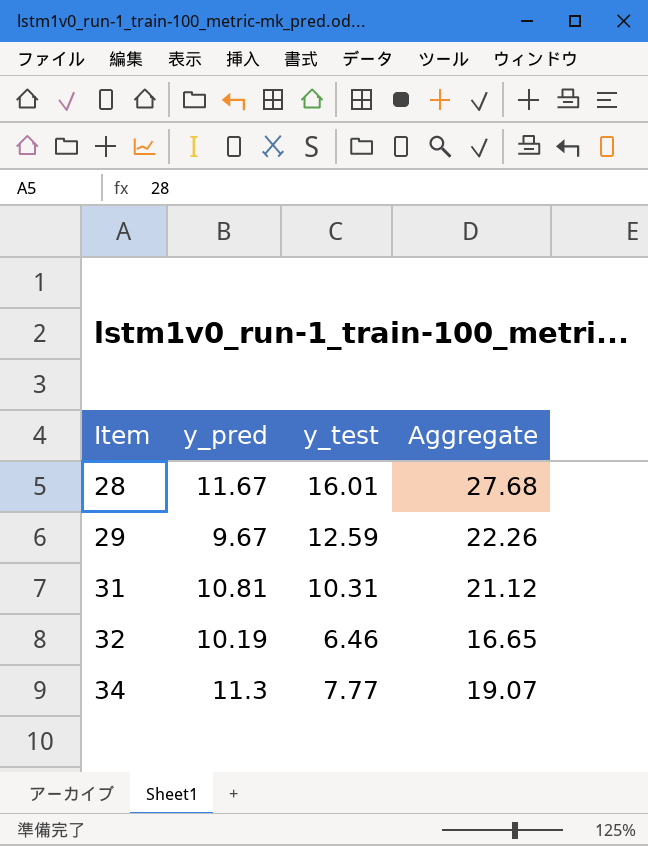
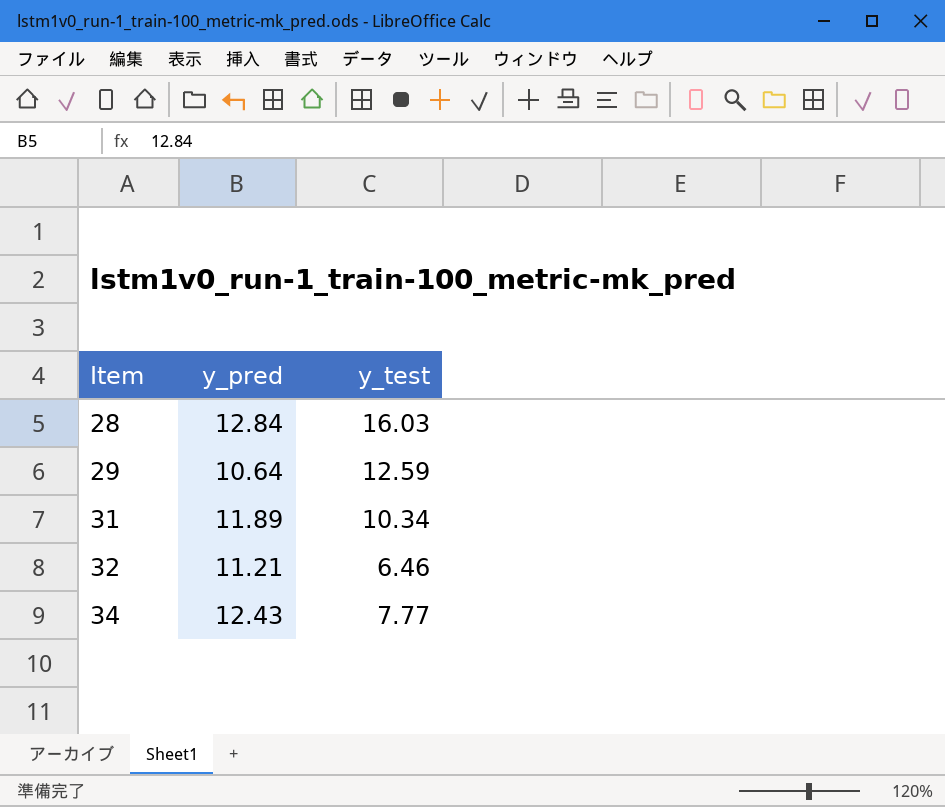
column Aggregate | formula: [y_pred] + [y_test] -> none
28 | y_pred: 11.67 -> 12.84
28 | y_test: 16.01 -> 16.03
29 | y_pred: 9.67 -> 10.64
31 | y_pred: 10.81 -> 11.89
31 | y_test: 10.31 -> 10.34
32 | y_pred: 10.19 -> 11.21
34 | y_pred: 11.3 -> 12.43

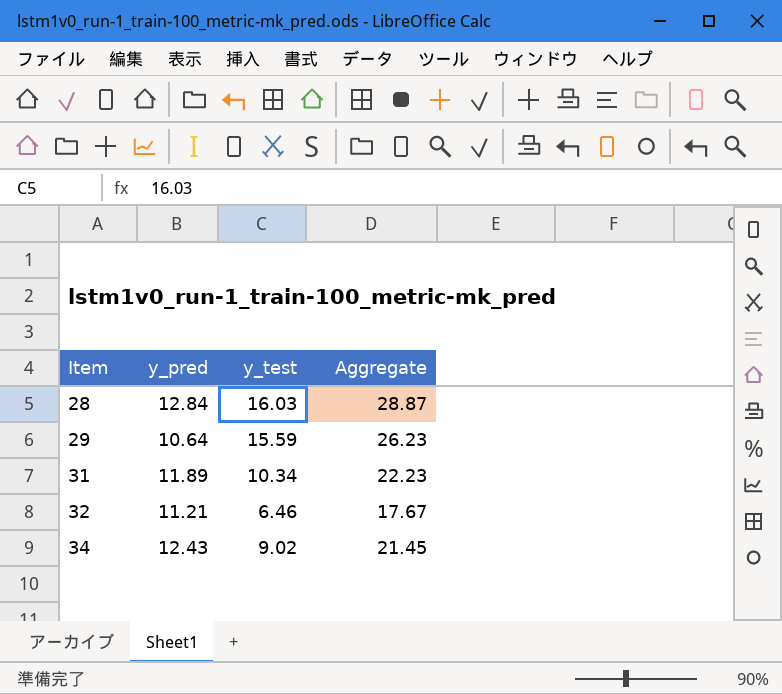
column Aggregate | formula: none -> [y_pred] + [y_test]
29 | y_test: 12.59 -> 15.59
34 | y_test: 7.77 -> 9.02

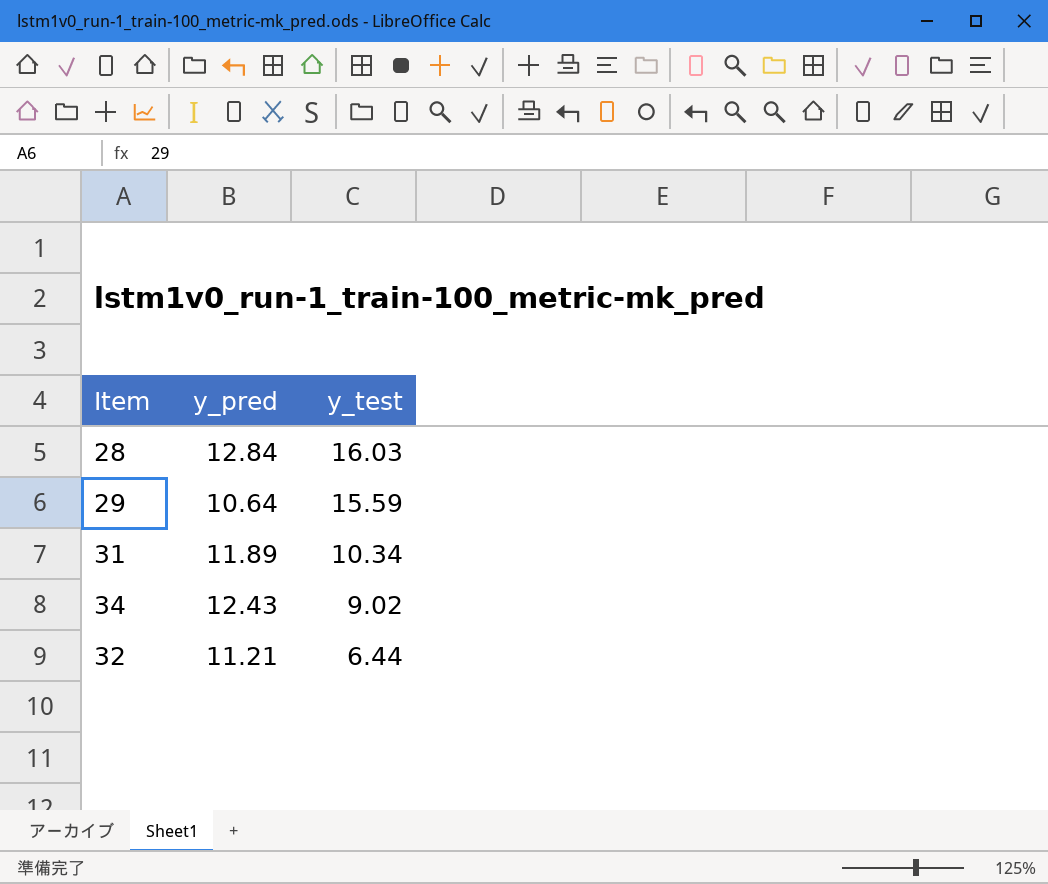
row order: Item ascending -> y_test descending
column Aggregate | formula: [y_pred] + [y_test] -> none
32 | y_test: 6.46 -> 6.44

